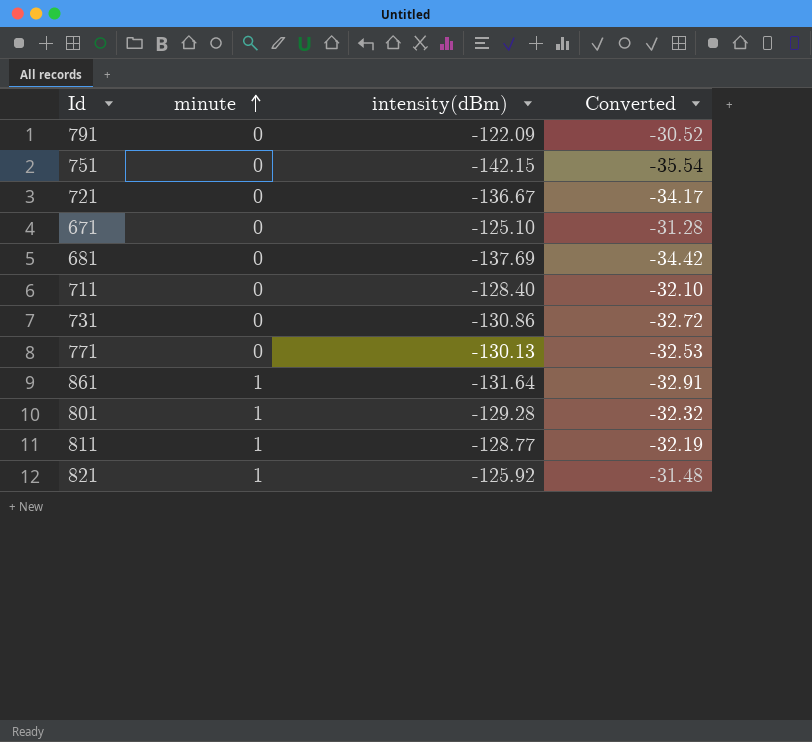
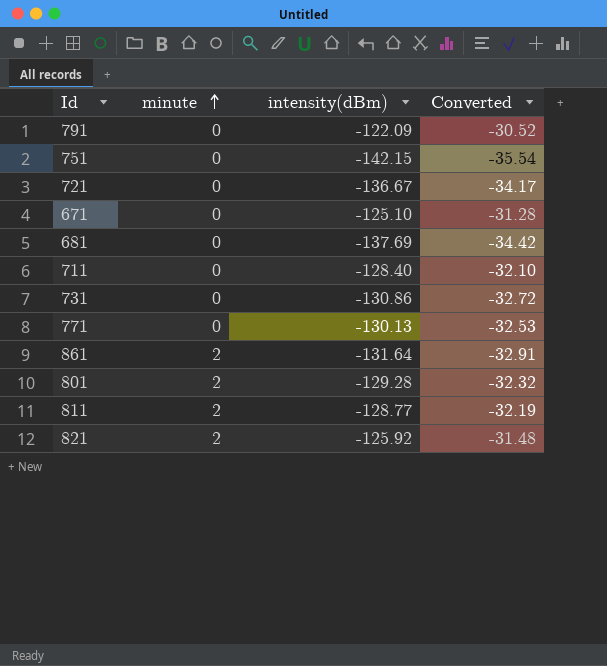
861 | minute: 1 -> 2
801 | minute: 1 -> 2
811 | minute: 1 -> 2
821 | minute: 1 -> 2

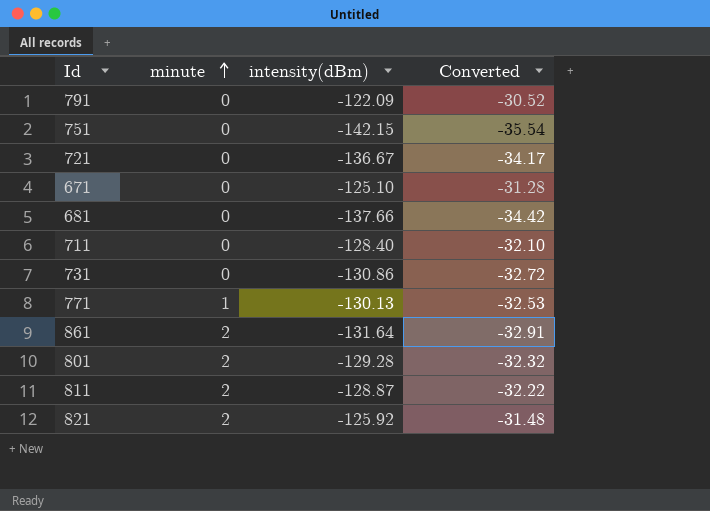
681 | intensity(dBm): -137.69 -> -137.66
771 | minute: 0 -> 1
811 | intensity(dBm): -128.77 -> -128.87
811 | Converted: -32.19 -> -32.22

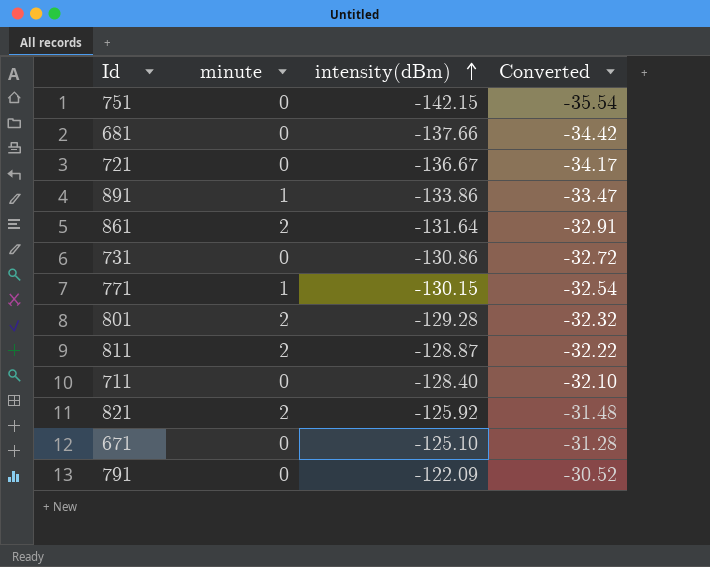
row order: minute ascending -> intensity(dBm) ascending
row 891: none -> 1 | -133.86 | -33.47
771 | intensity(dBm): -130.13 -> -130.15
771 | Converted: -32.53 -> -32.54

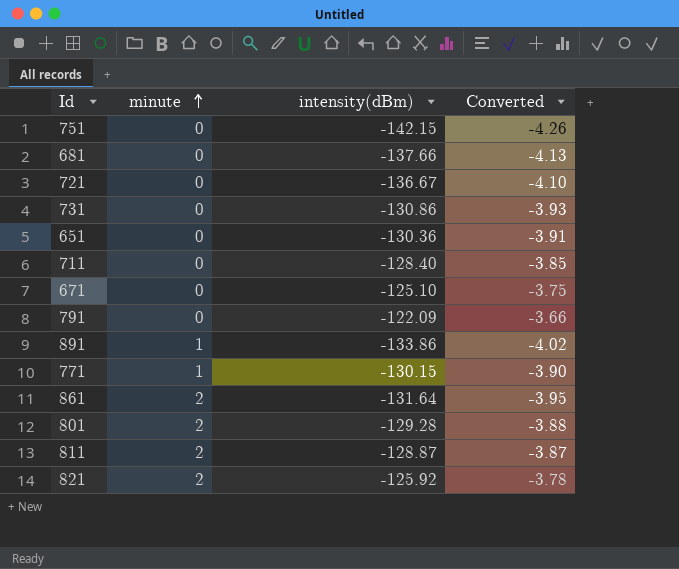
row order: intensity(dBm) ascending -> minute ascending
column Converted | formula: [intensity(dBm)] * 0.25 -> [intensity(dBm)] * 0.03
row 651: none -> 0 | -130.36 | -3.91

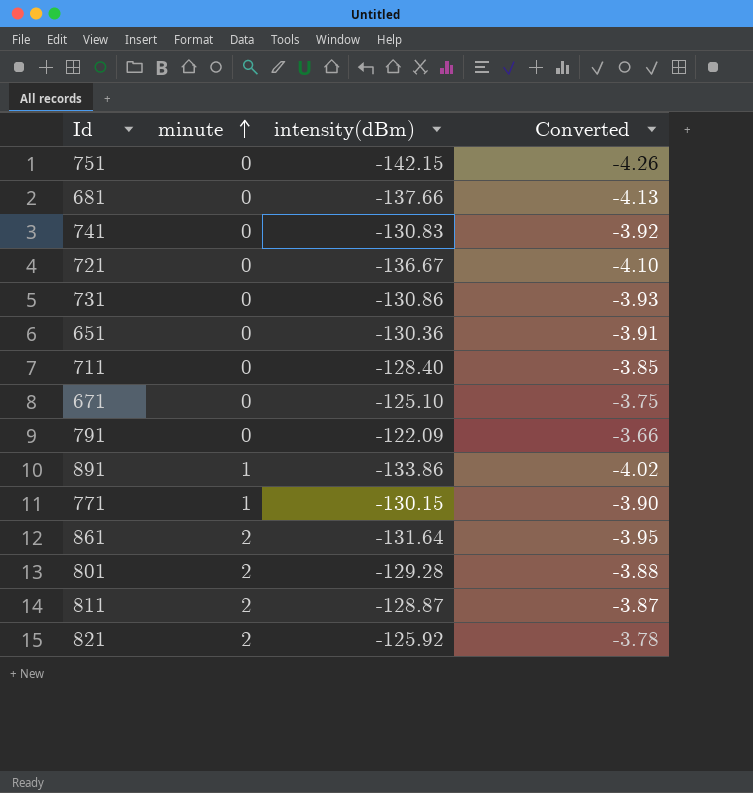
row 741: none -> 0 | -130.83 | -3.92

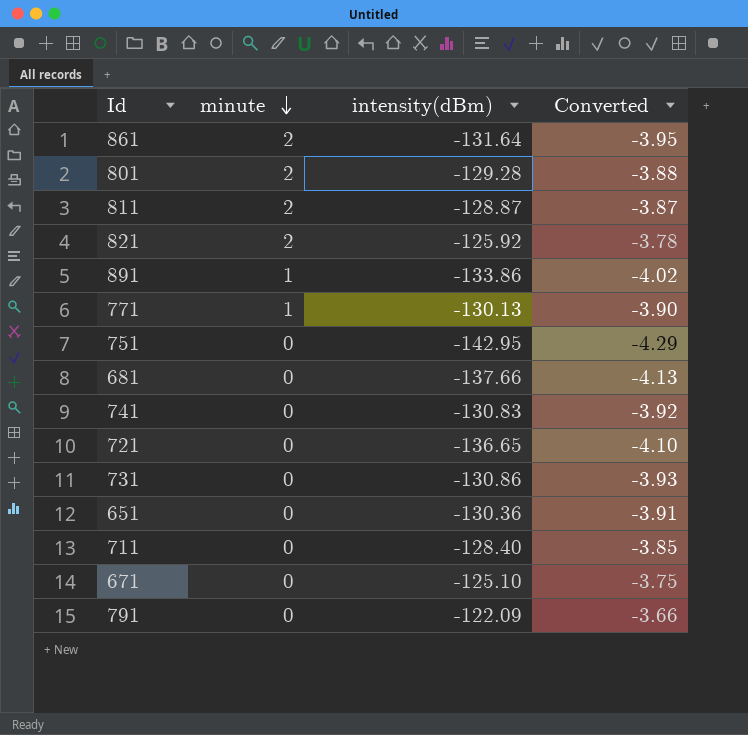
row order: minute ascending -> minute descending
771 | intensity(dBm): -130.15 -> -130.13
751 | intensity(dBm): -142.15 -> -142.95
751 | Converted: -4.26 -> -4.29
721 | intensity(dBm): -136.67 -> -136.65

